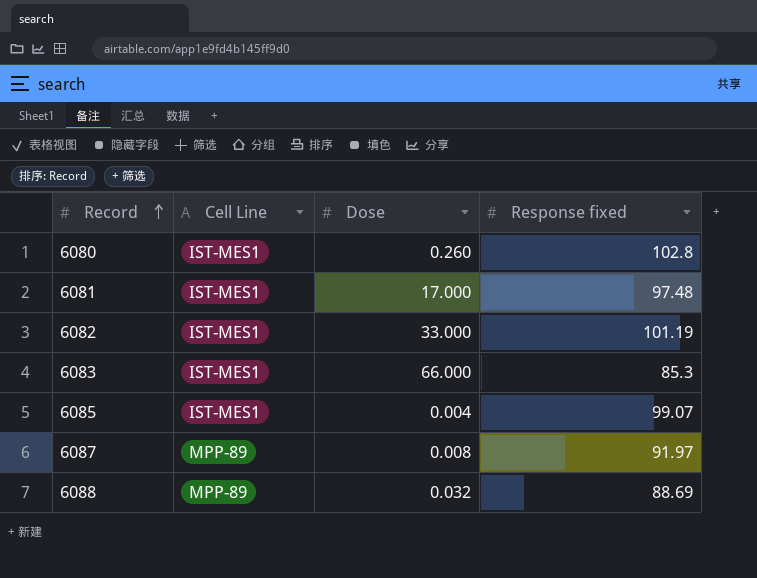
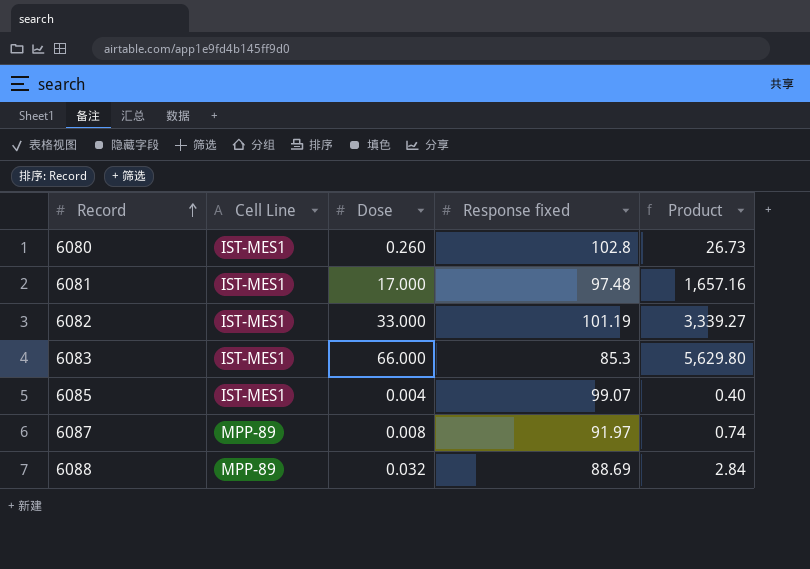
column Product | formula: none -> [Dose] * [Response fixed]

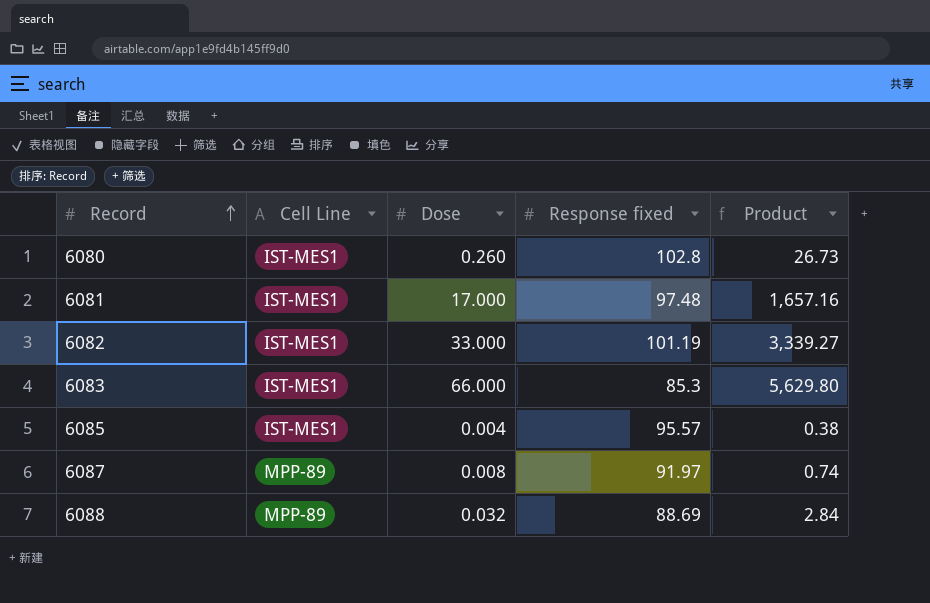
6085 | Response fixed: 99.07 -> 95.57
6085 | Product: 0.40 -> 0.38

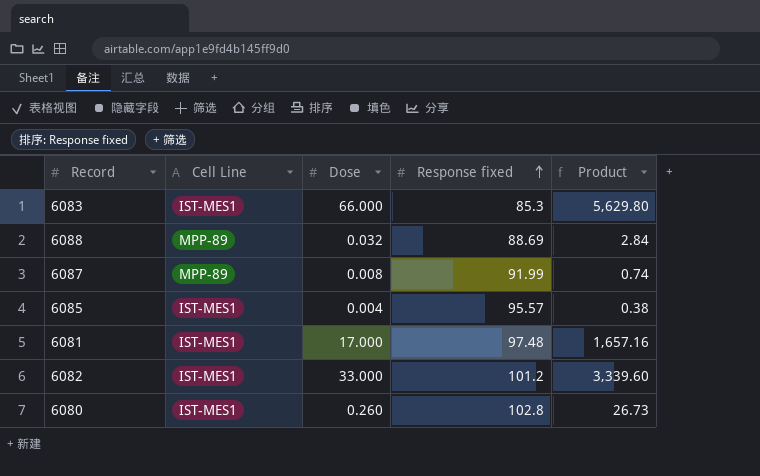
row order: Record ascending -> Response fixed ascending
6087 | Response fixed: 91.97 -> 91.99
6082 | Response fixed: 101.19 -> 101.2
6082 | Product: 3,339.27 -> 3,339.60

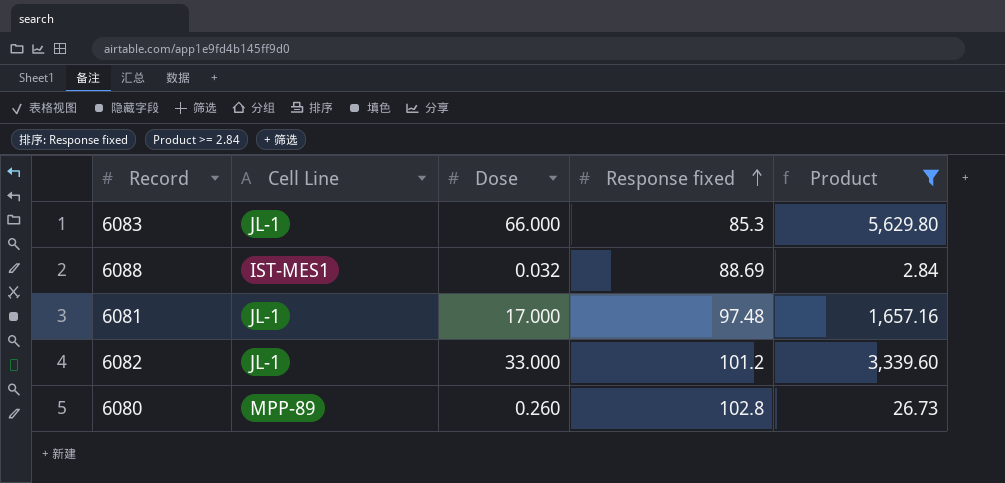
filter: none -> Product >= 2.84
6083 | Cell Line: IST-MES1 -> JL-1
6088 | Cell Line: MPP-89 -> IST-MES1
6081 | Cell Line: IST-MES1 -> JL-1
6082 | Cell Line: IST-MES1 -> JL-1
6080 | Cell Line: IST-MES1 -> MPP-89

